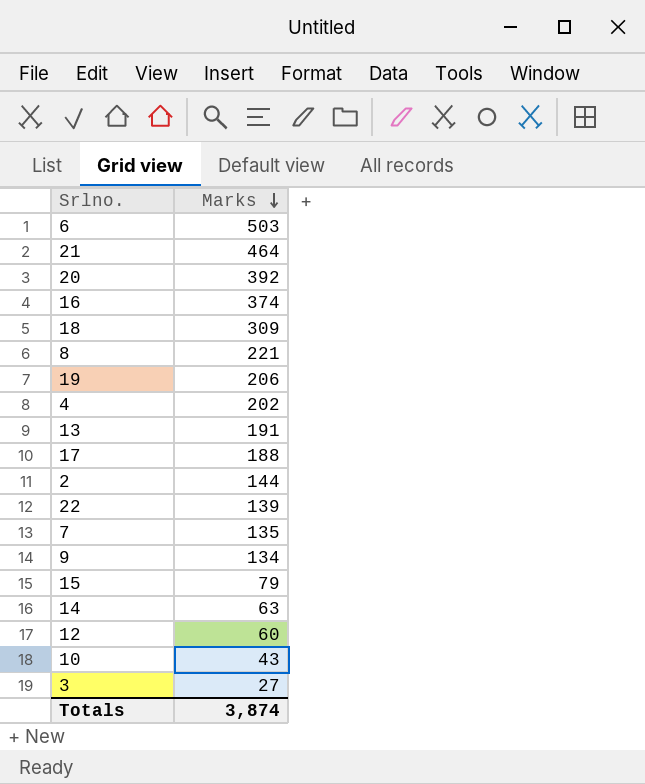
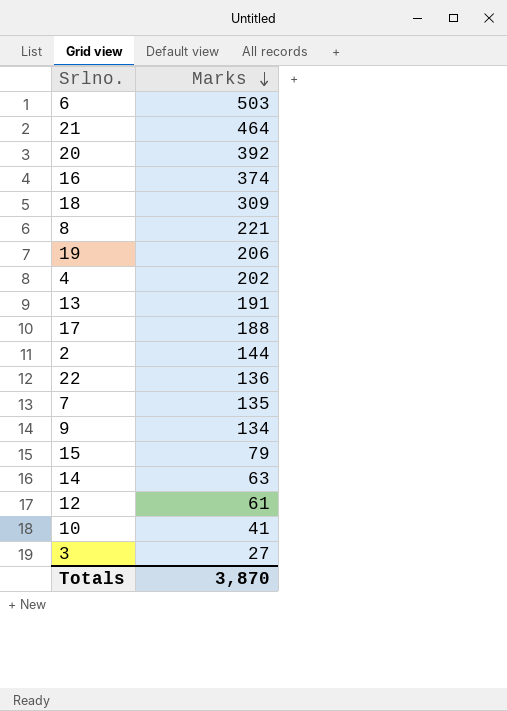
22 | Marks: 139 -> 136
12 | Marks: 60 -> 61
10 | Marks: 43 -> 41
Totals | Marks: 3,874 -> 3,870

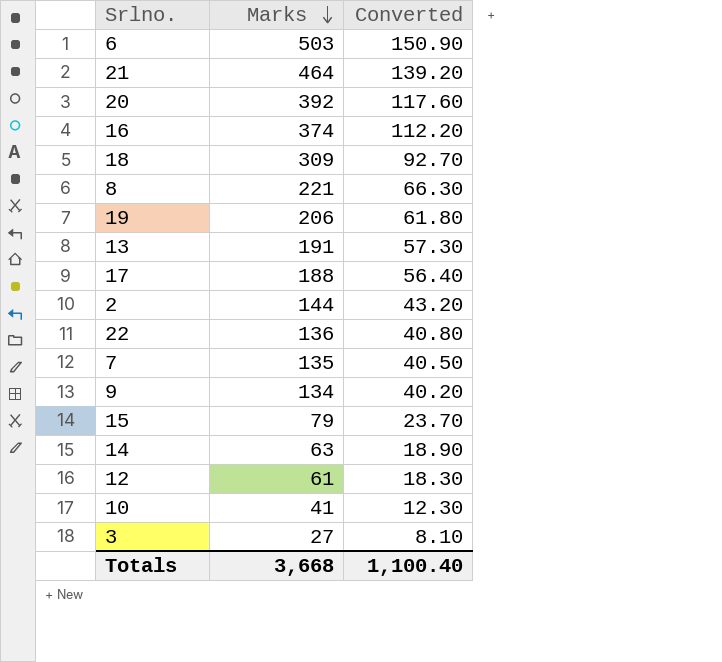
column Converted | formula: none -> [Marks] * 0.3
row 4: 202 -> none
Totals | Marks: 3,870 -> 3,668

